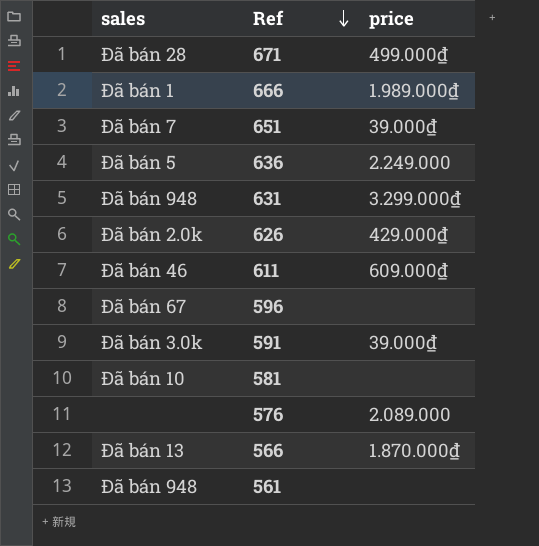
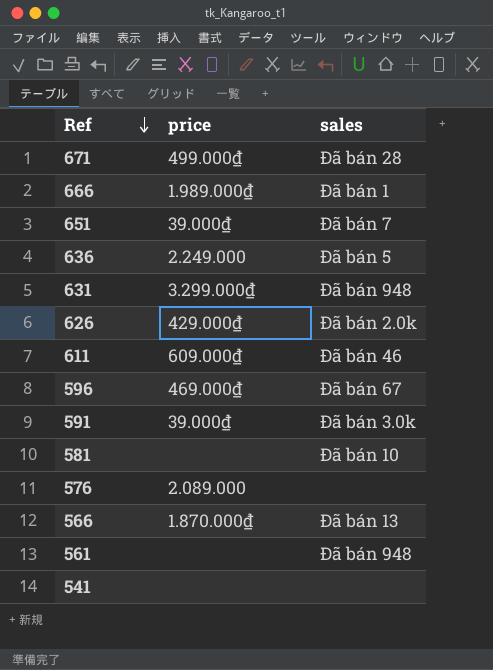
column sales | position: 1 -> 3
596 | price: none -> 469.000₫
row 541: none -> none | none

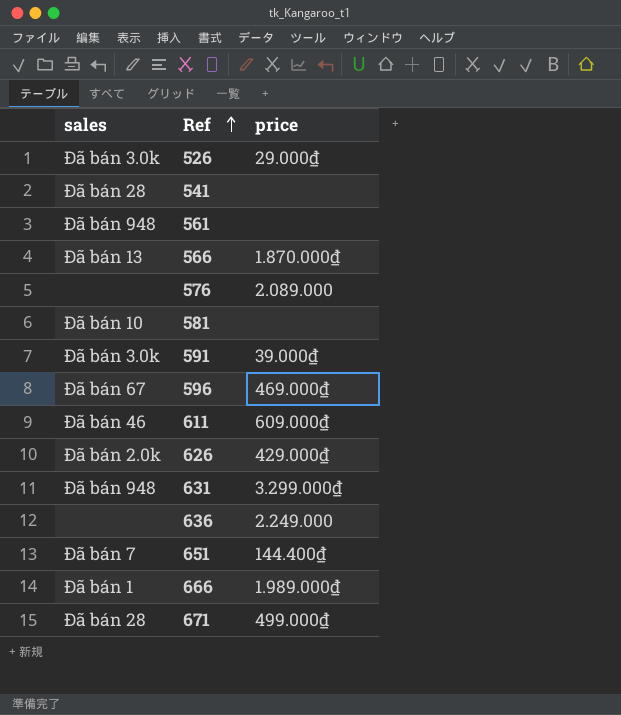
row order: Ref descending -> Ref ascending
column sales | position: 3 -> 1
row 526: none -> Đã bán 3.0k | 29.000₫
541 | sales: none -> Đã bán 28
636 | sales: Đã bán 5 -> none
651 | price: 39.000₫ -> 144.400₫

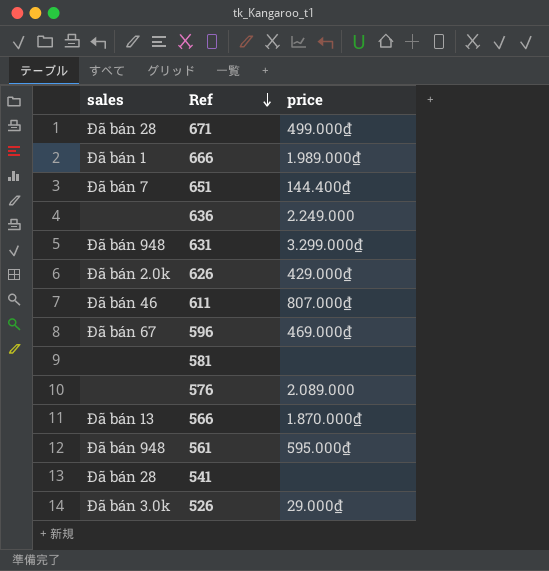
row order: Ref ascending -> Ref descending
row 591: Đã bán 3.0k | 39.000₫ -> none
611 | price: 609.000₫ -> 807.000₫
581 | sales: Đã bán 10 -> none
561 | price: none -> 595.000₫

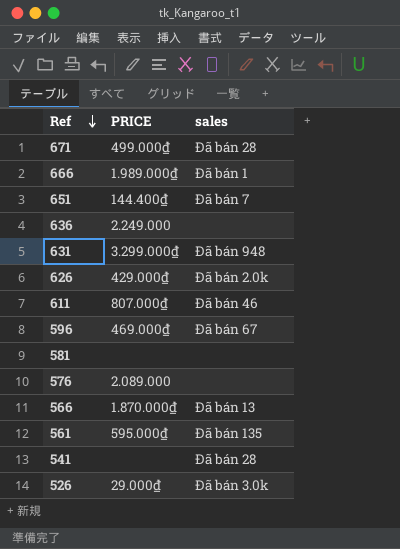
column name: price -> PRICE
column sales | position: 1 -> 3
561 | sales: Đã bán 948 -> Đã bán 135

